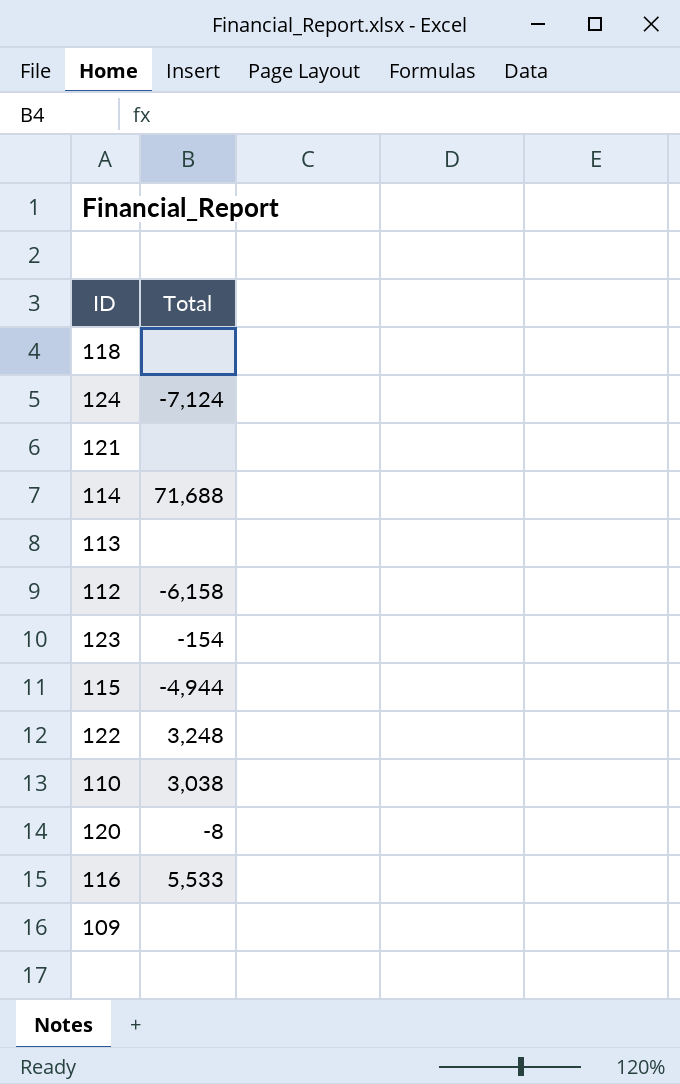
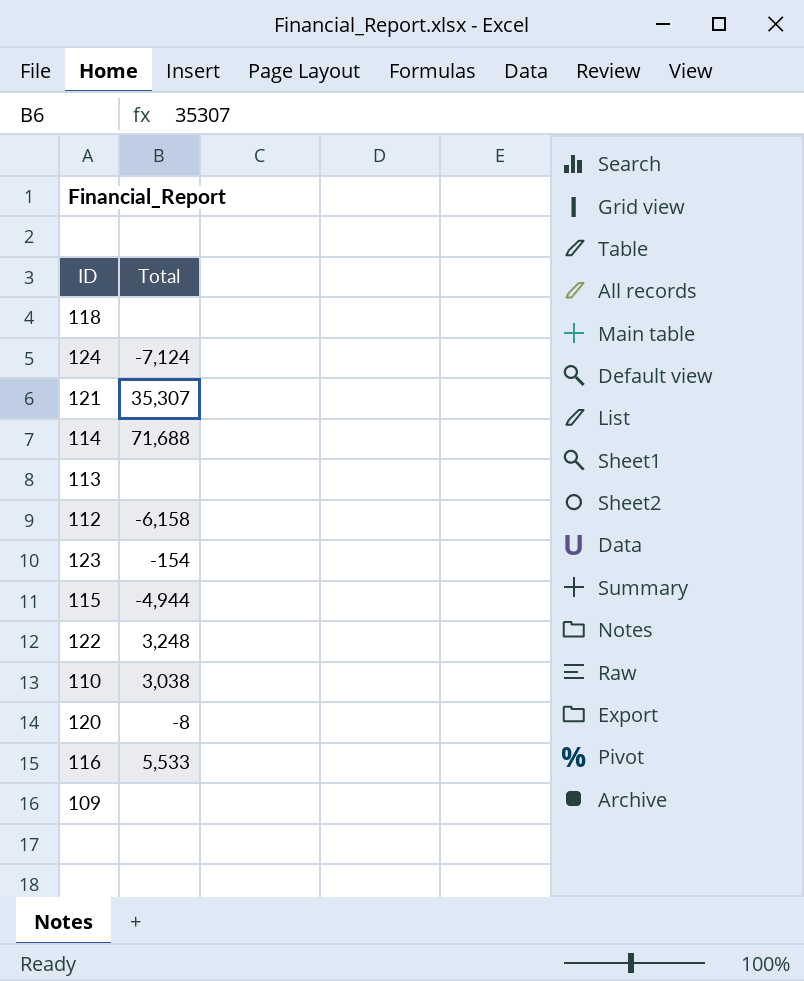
121 | Total: none -> 35,307

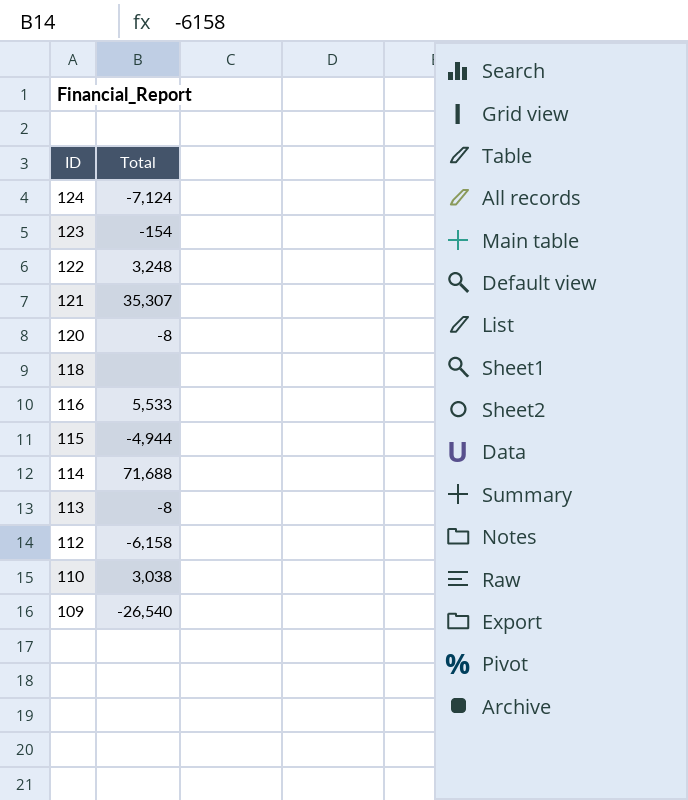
row order: none -> ID descending
113 | Total: none -> -8
109 | Total: none -> -26,540

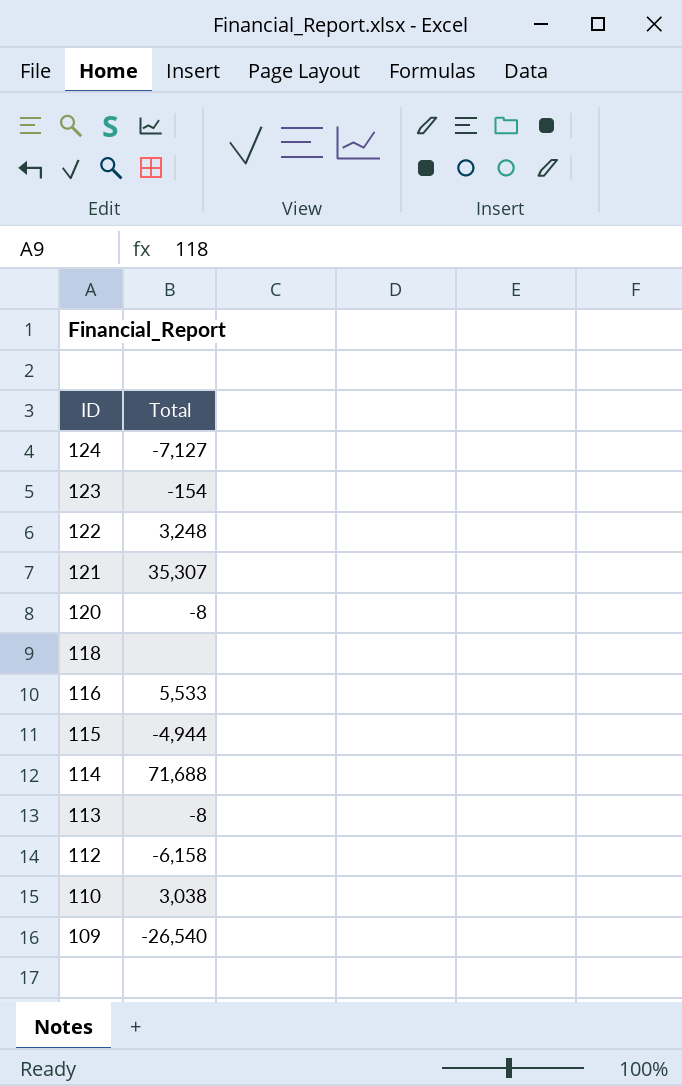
124 | Total: -7,124 -> -7,127

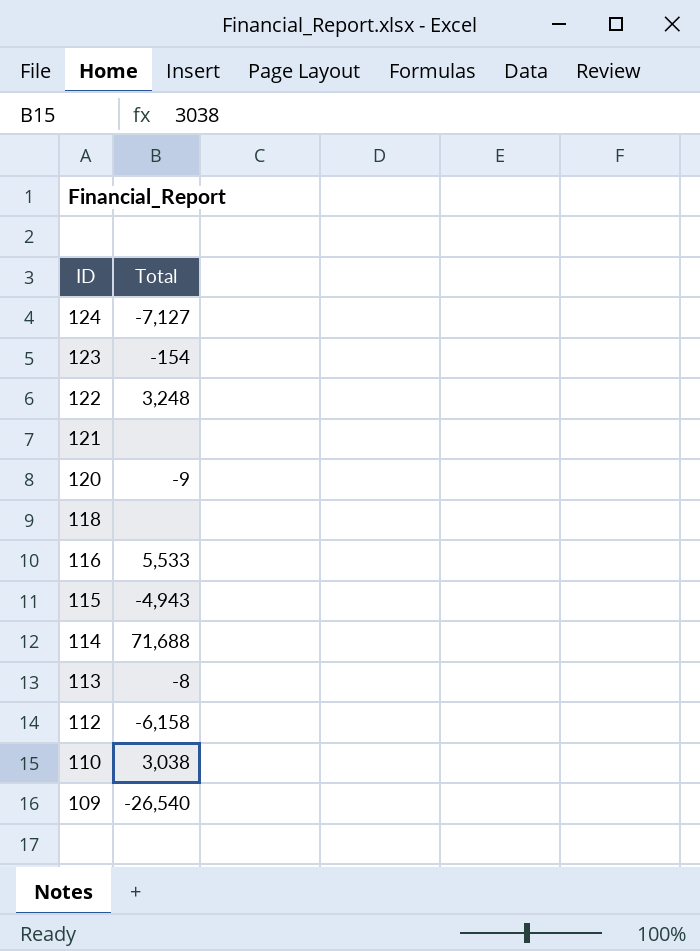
121 | Total: 35,307 -> none
120 | Total: -8 -> -9
115 | Total: -4,944 -> -4,943

